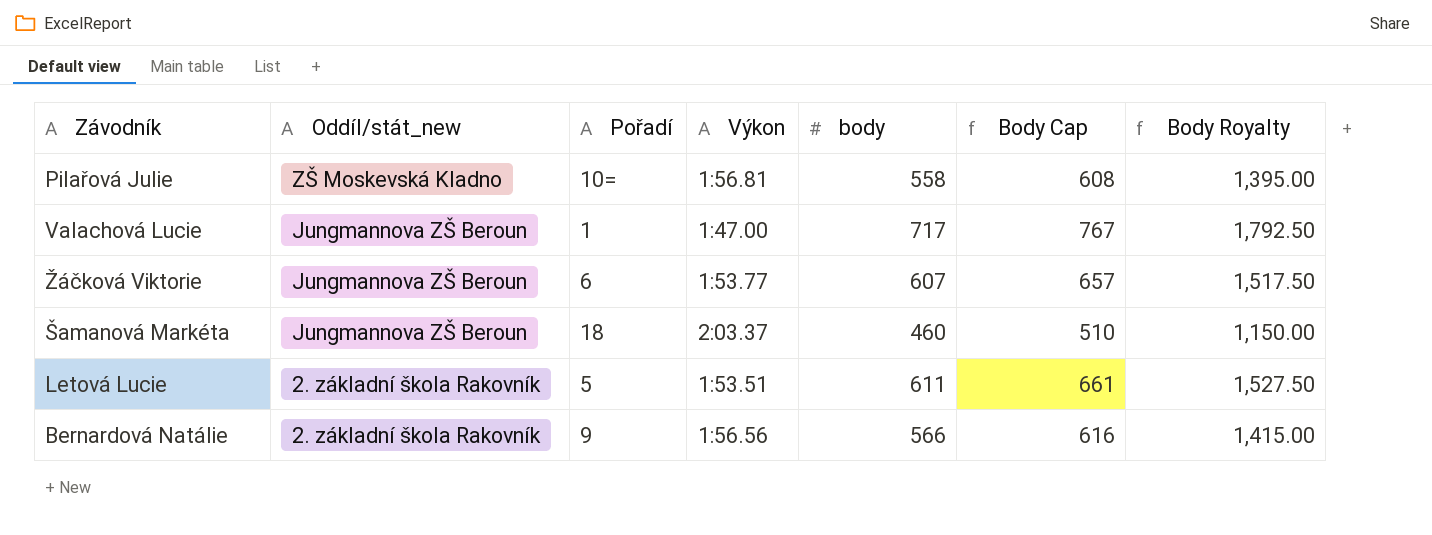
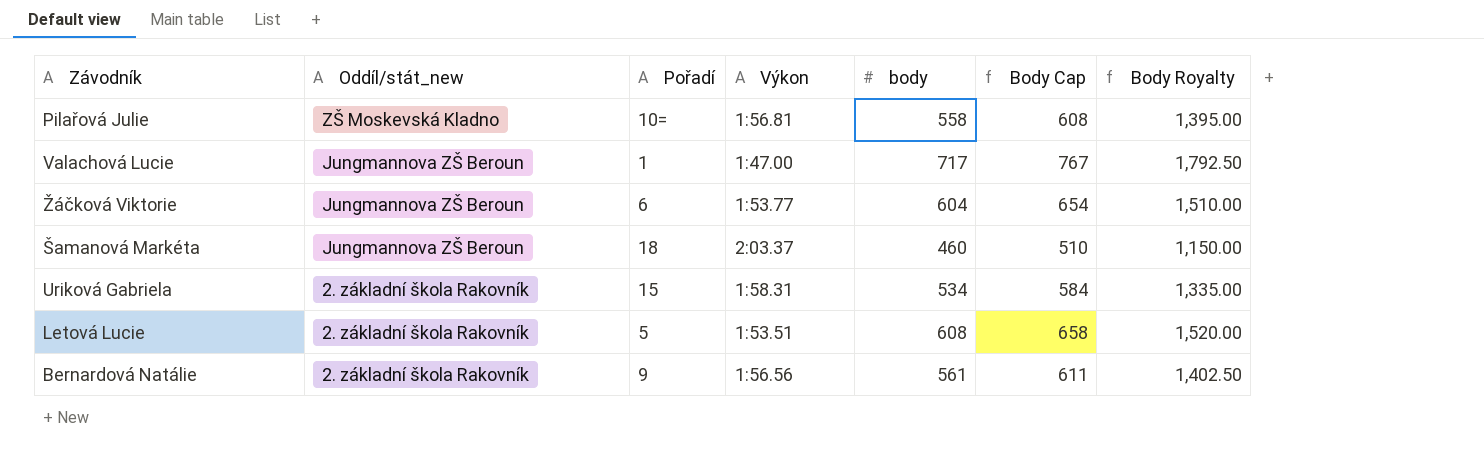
Žáčková Viktorie | body: 607 -> 604
Žáčková Viktorie | Body Cap: 657 -> 654
Žáčková Viktorie | Body Royalty: 1,517.50 -> 1,510.00
row Uriková Gabriela: none -> 2. základní škola Rakovník | 15 | 1:58.31 | 534 | 584 | 1,335.00
Letová Lucie | body: 611 -> 608
Letová Lucie | Body Cap: 661 -> 658
Letová Lucie | Body Royalty: 1,527.50 -> 1,520.00
Bernardová Natálie | body: 566 -> 561
Bernardová Natálie | Body Cap: 616 -> 611
Bernardová Natálie | Body Royalty: 1,415.00 -> 1,402.50

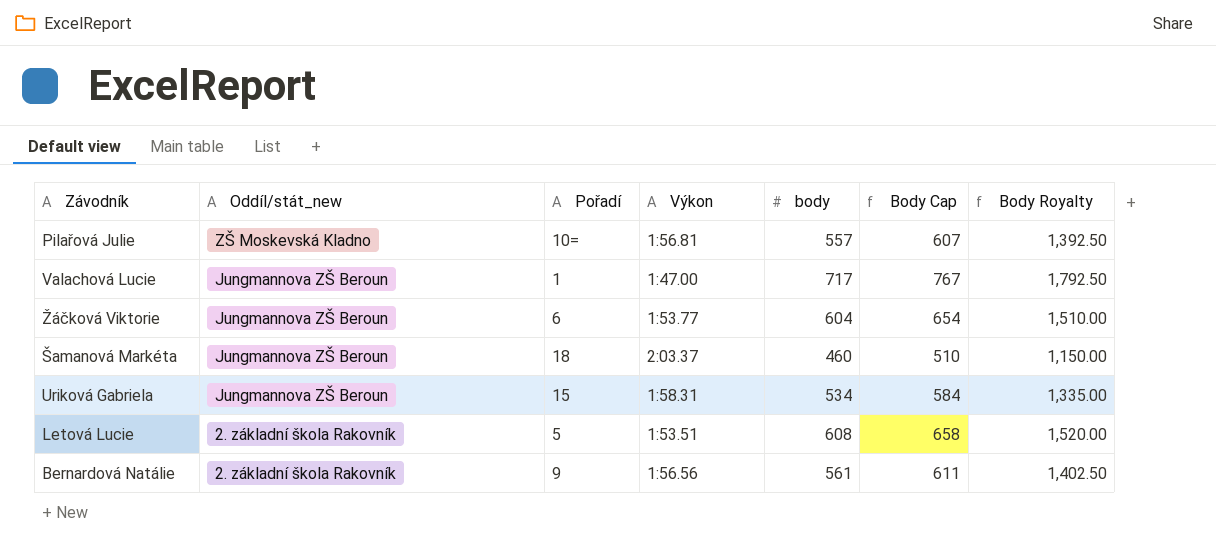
Pilařová Julie | body: 558 -> 557
Pilařová Julie | Body Cap: 608 -> 607
Pilařová Julie | Body Royalty: 1,395.00 -> 1,392.50
Uriková Gabriela | Oddíl/stát_new: 2. základní škola Rakovník -> Jungmannova ZŠ Beroun

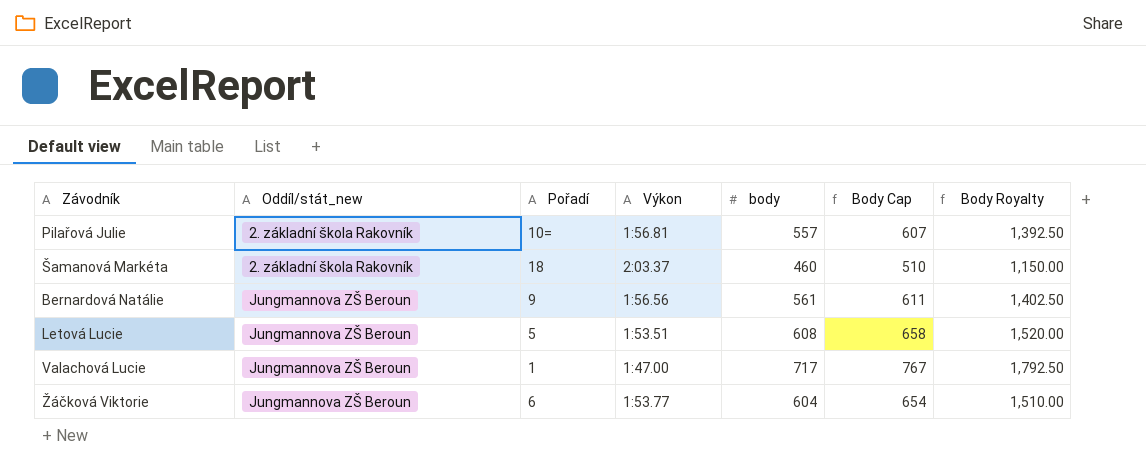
row order: Oddíl/stát_new descending -> Oddíl/stát_new ascending
row Uriková Gabriela: Jungmannova ZŠ Beroun | 15 | 1:58.31 | 534 | 584 | 1,335.00 -> none
Pilařová Julie | Oddíl/stát_new: ZŠ Moskevská Kladno -> 2. základní škola Rakovník
Šamanová Markéta | Oddíl/stát_new: Jungmannova ZŠ Beroun -> 2. základní škola Rakovník
Bernardová Natálie | Oddíl/stát_new: 2. základní škola Rakovník -> Jungmannova ZŠ Beroun
Letová Lucie | Oddíl/stát_new: 2. základní škola Rakovník -> Jungmannova ZŠ Beroun

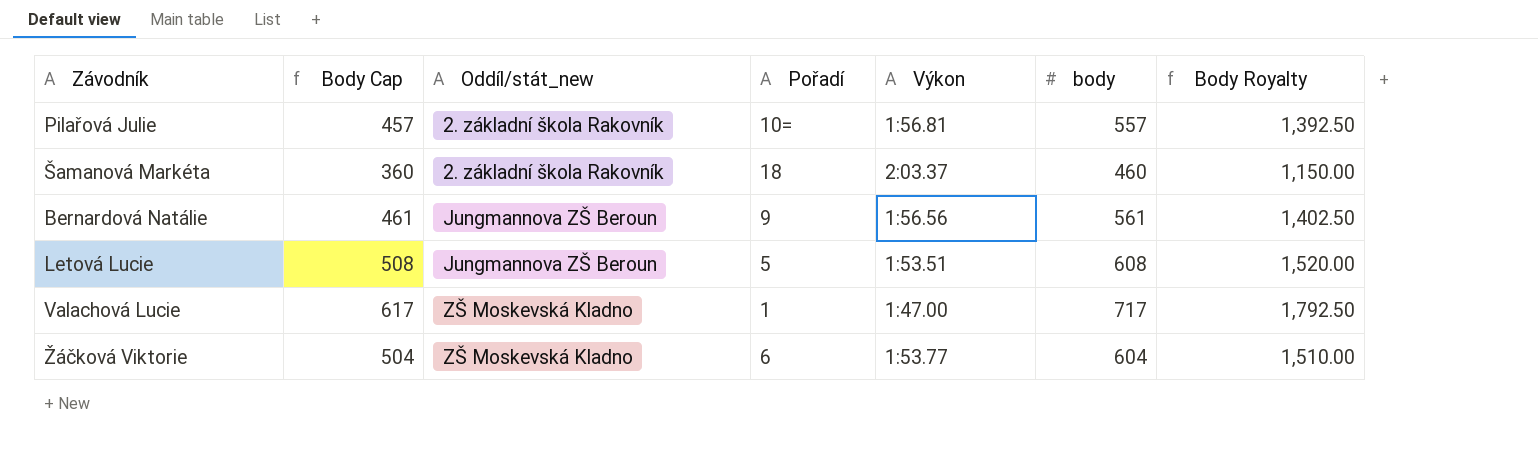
column Body Cap | formula: [body] + 50 -> [body] - 100
column Body Cap | position: 6 -> 2
Valachová Lucie | Oddíl/stát_new: Jungmannova ZŠ Beroun -> ZŠ Moskevská Kladno
Žáčková Viktorie | Oddíl/stát_new: Jungmannova ZŠ Beroun -> ZŠ Moskevská Kladno

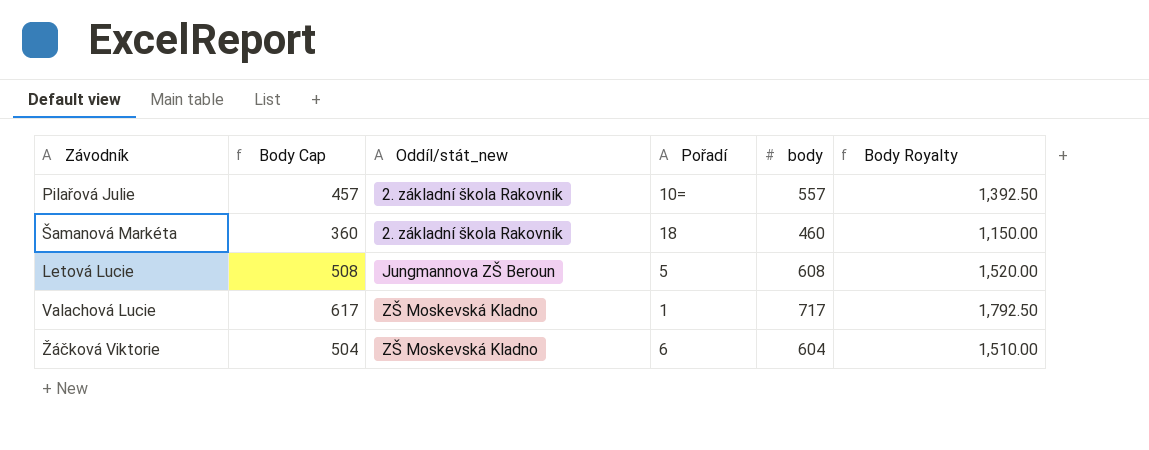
column Výkon | position: 5 -> none
row Bernardová Natálie: 461 | Jungmannova ZŠ Beroun | 9 | 1:56.56 | 561 | 1,402.50 -> none

